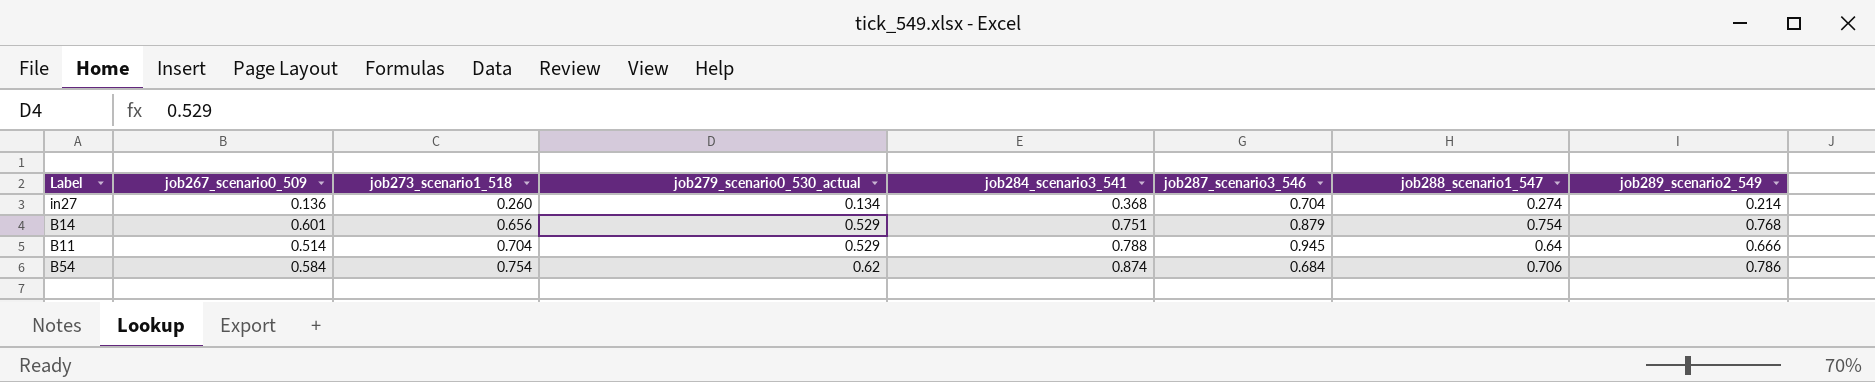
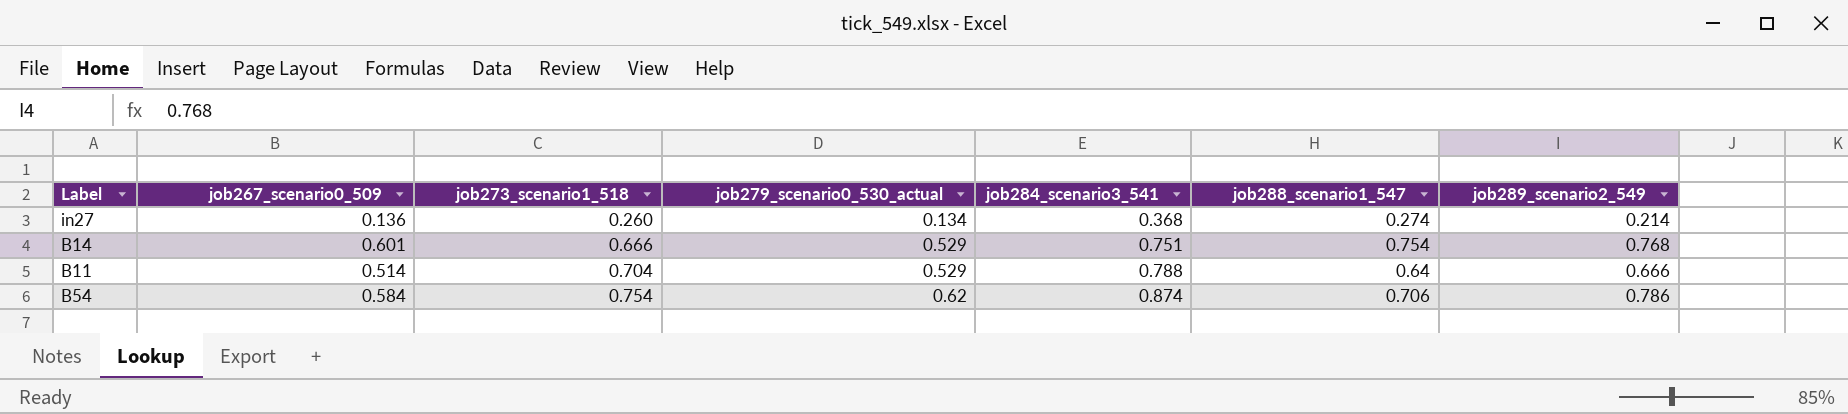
column job287_scenario3_546 | position: 6 -> none
B14 | job273_scenario1_518: 0.656 -> 0.666

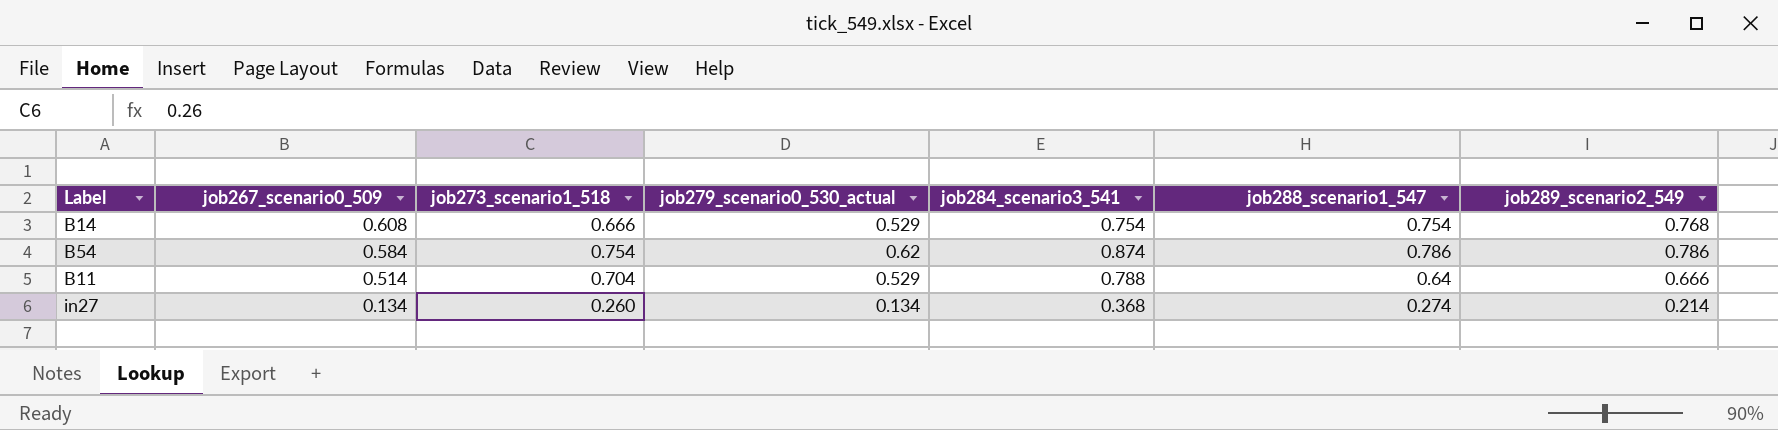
row order: job273_scenario1_518 ascending -> job267_scenario0_509 descending
B14 | job267_scenario0_509: 0.601 -> 0.608
B14 | job284_scenario3_541: 0.751 -> 0.754
B54 | job288_scenario1_547: 0.706 -> 0.786
in27 | job267_scenario0_509: 0.136 -> 0.134

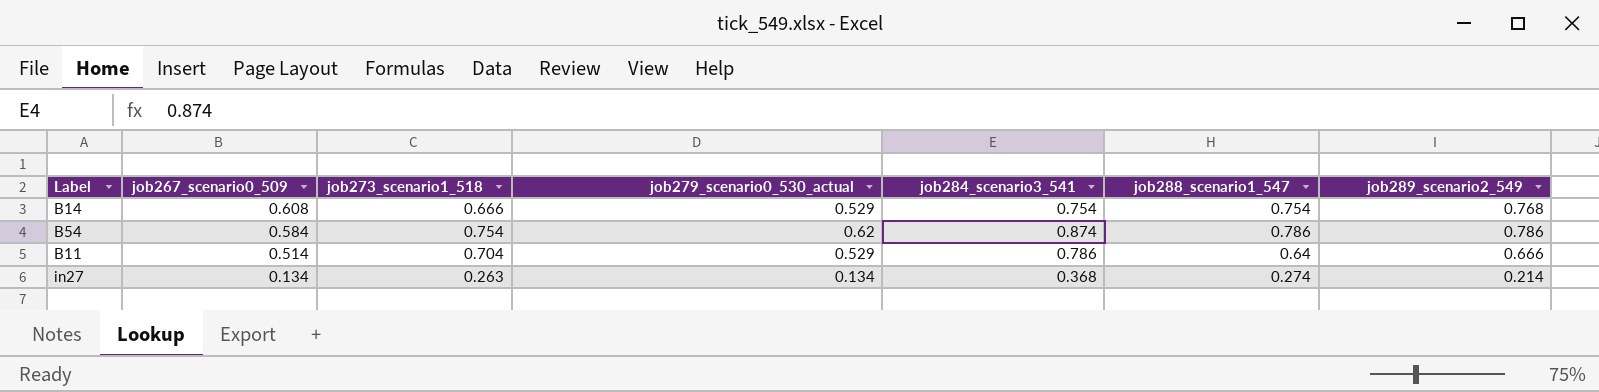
B11 | job284_scenario3_541: 0.788 -> 0.786
in27 | job273_scenario1_518: 0.260 -> 0.263

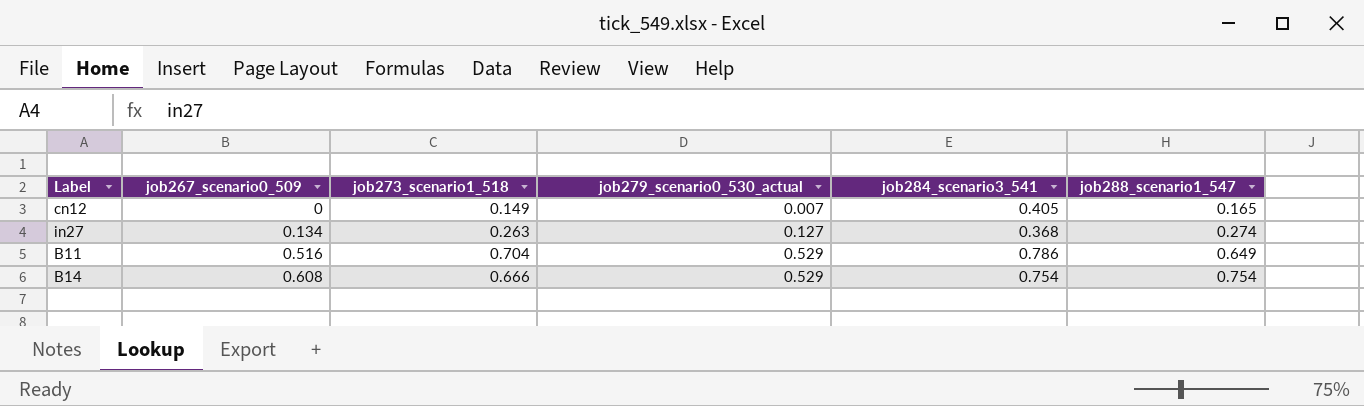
row order: job267_scenario0_509 descending -> job267_scenario0_509 ascending
column job289_scenario2_549 | position: 7 -> none
row B54: 0.584 | 0.754 | 0.62 | 0.874 | 0.786 | 0.786 -> none
row cn12: none -> 0 | 0.149 | 0.007 | 0.405 | 0.165
in27 | job279_scenario0_530_actual: 0.134 -> 0.127
B11 | job267_scenario0_509: 0.514 -> 0.516
B11 | job288_scenario1_547: 0.64 -> 0.649

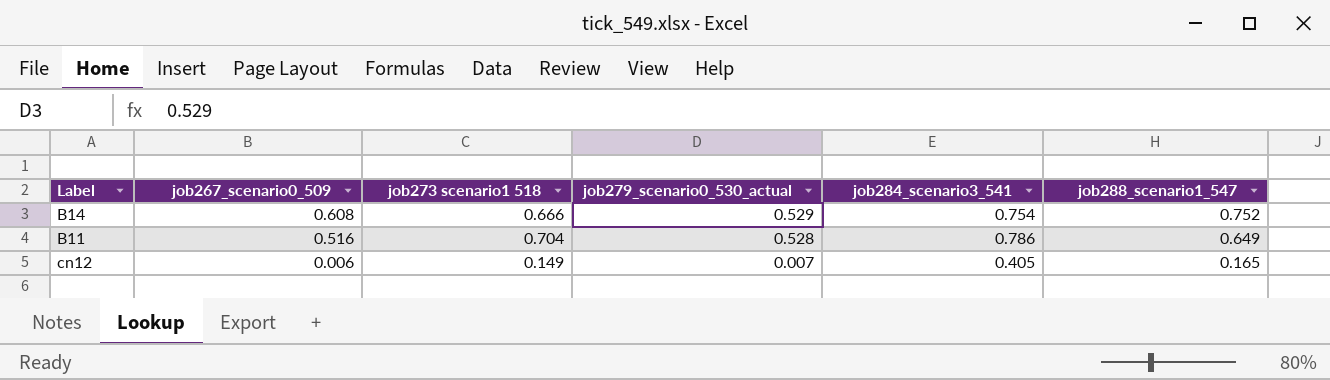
row order: job267_scenario0_509 ascending -> job267_scenario0_509 descending
column name: job273_scenario1_518 -> job273 scenario1 518
row in27: 0.134 | 0.263 | 0.127 | 0.368 | 0.274 -> none
B14 | job288_scenario1_547: 0.754 -> 0.752
B11 | job279_scenario0_530_actual: 0.529 -> 0.528
cn12 | job267_scenario0_509: 0 -> 0.006

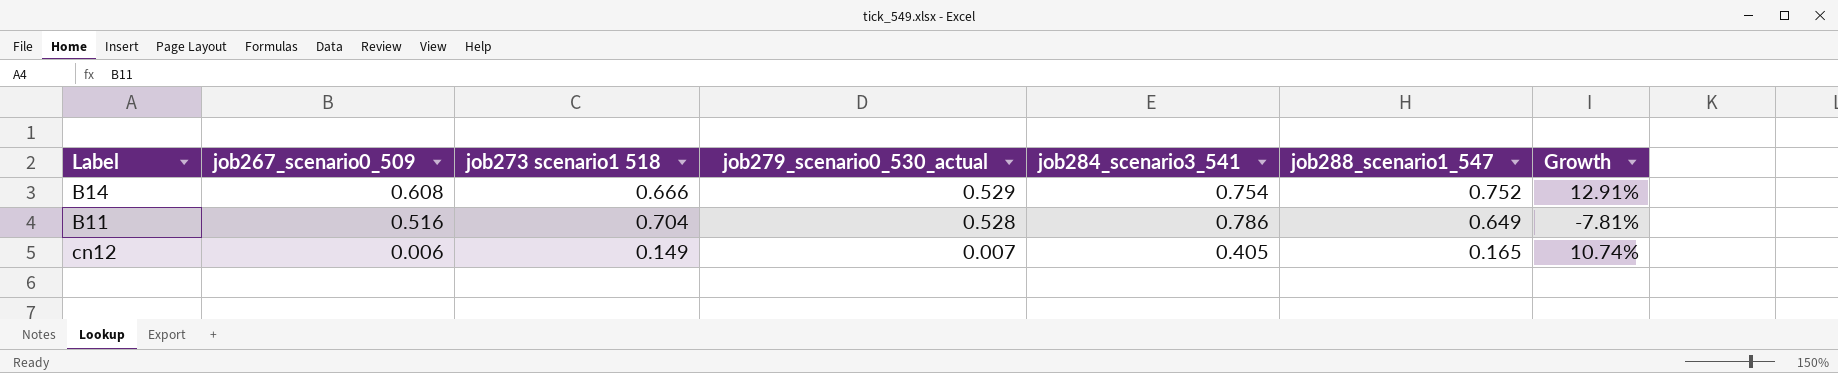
column Growth | formula: none -> ([job288_scenario1_547] - [job273 scenario1 518]) / [job273 scenario1 518]

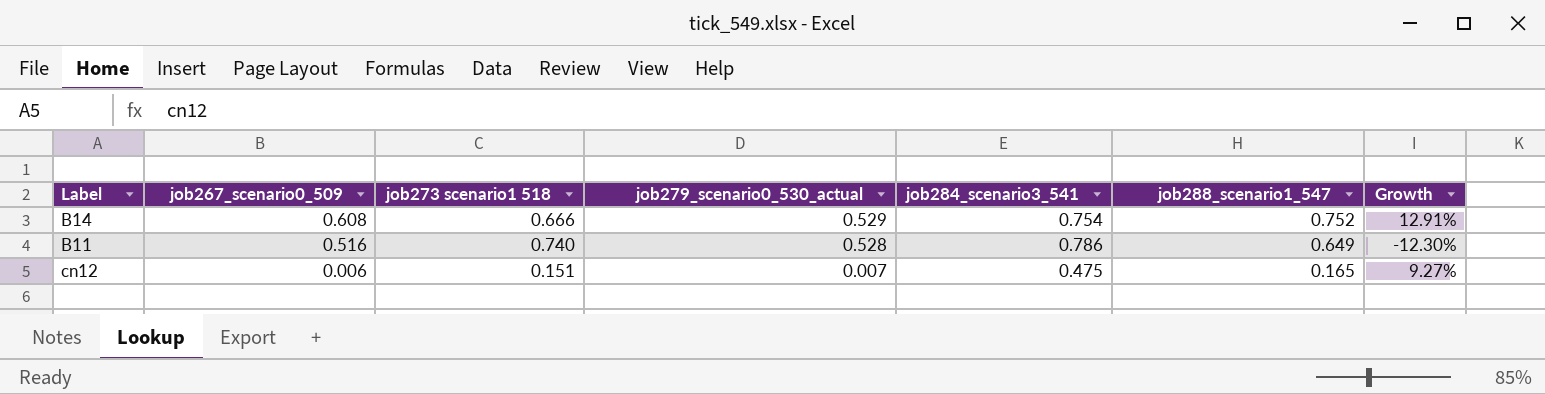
B11 | job273 scenario1 518: 0.704 -> 0.740
B11 | Growth: -7.81% -> -12.30%
cn12 | job273 scenario1 518: 0.149 -> 0.151
cn12 | job284_scenario3_541: 0.405 -> 0.475
cn12 | Growth: 10.74% -> 9.27%

